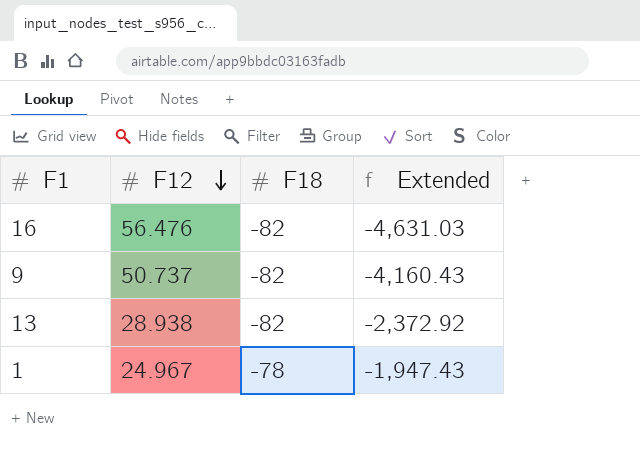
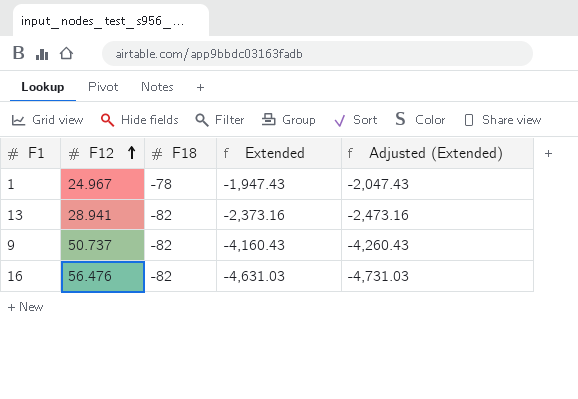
row order: F12 descending -> F12 ascending
column Adjusted (Extended) | formula: none -> [Extended] - 100
13 | F12: 28.938 -> 28.941
13 | Extended: -2,372.92 -> -2,373.16

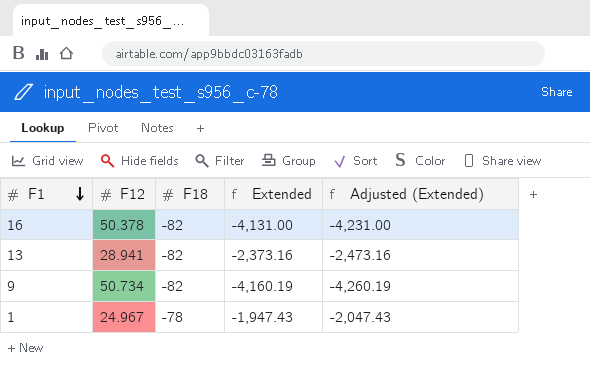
row order: F12 ascending -> F1 descending
16 | F12: 56.476 -> 50.378
16 | Extended: -4,631.03 -> -4,131.00
16 | Adjusted (Extended): -4,731.03 -> -4,231.00
9 | F12: 50.737 -> 50.734
9 | Extended: -4,160.43 -> -4,160.19
9 | Adjusted (Extended): -4,260.43 -> -4,260.19

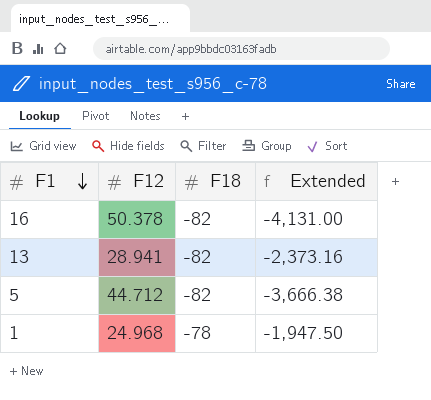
column Adjusted (Extended) | formula: [Extended] - 100 -> none
row 9: 50.734 | -82 | -4,160.19 | -4,260.19 -> none
row 5: none -> 44.712 | -82 | -3,666.38
1 | F12: 24.967 -> 24.968
1 | Extended: -1,947.43 -> -1,947.50

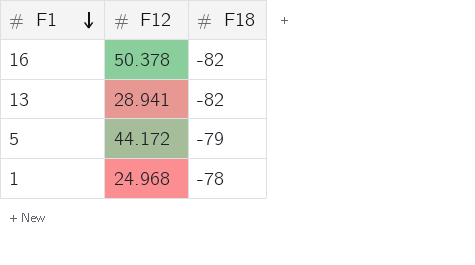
column Extended | formula: [F12] * [F18] -> none
5 | F12: 44.712 -> 44.172
5 | F18: -82 -> -79

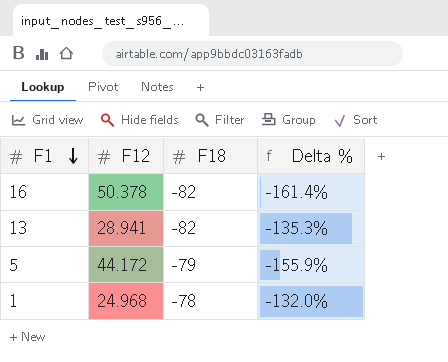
column Delta % | formula: none -> ([F12] - [F18]) / [F18]

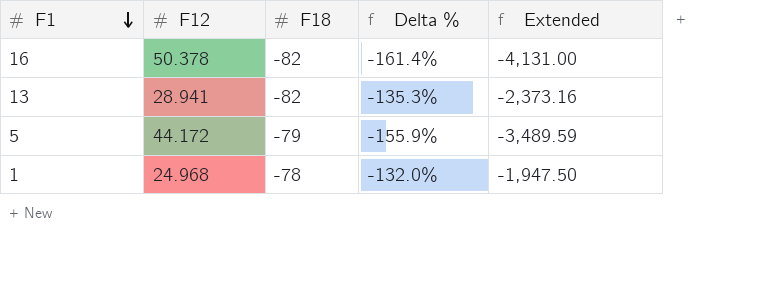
column Extended | formula: none -> [F12] * [F18]

